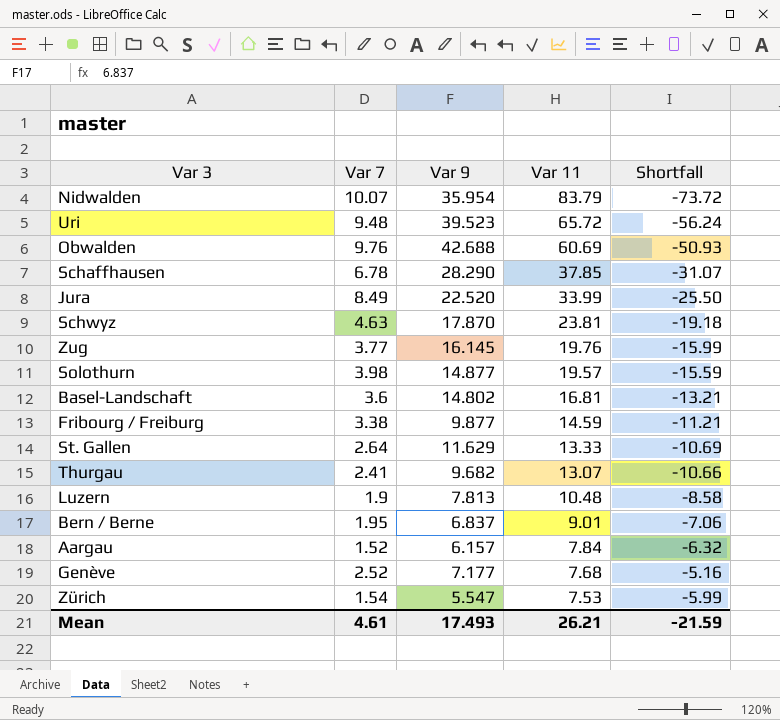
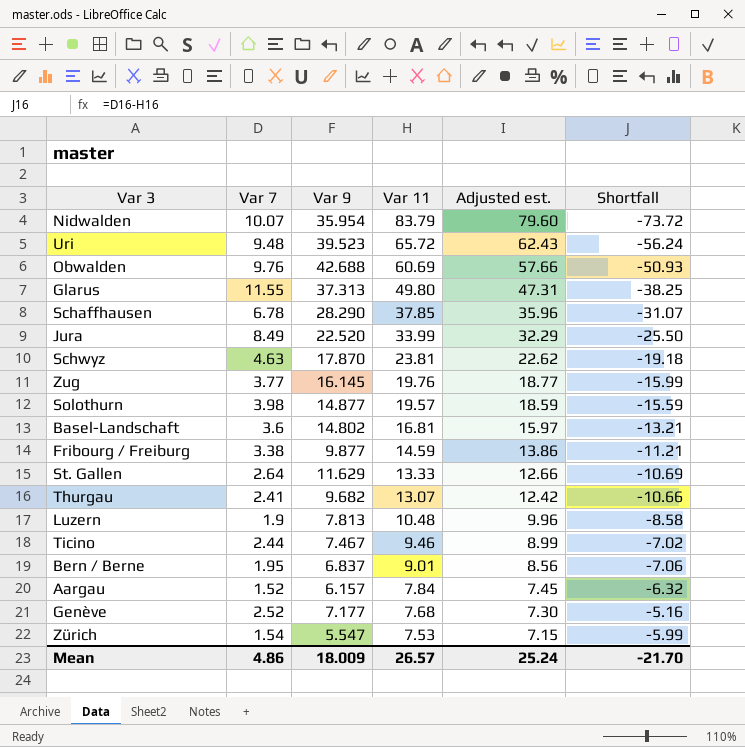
column Adjusted est. | formula: none -> [Var 11] * 0.95
row Glarus: none -> 11.55 | 37.313 | 49.80 | 47.31 | -38.25
row Ticino: none -> 2.44 | 7.467 | 9.46 | 8.99 | -7.02
Mean | Var 7: 4.61 -> 4.86
Mean | Var 9: 17.493 -> 18.009
Mean | Var 11: 26.21 -> 26.57
Mean | Shortfall: -21.59 -> -21.70

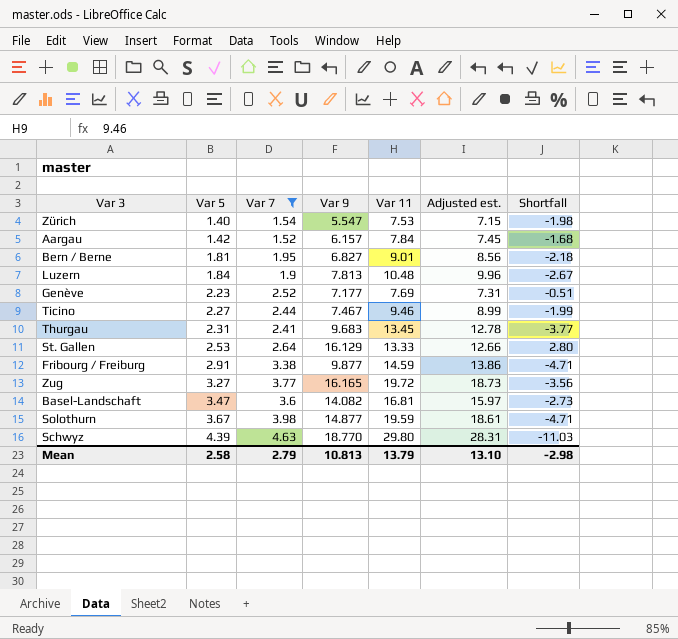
filter: none -> Var 7 <= 4.63
row order: Var 11 descending -> Var 5 ascending
column Var 5 | position: none -> 2
column Shortfall | formula: [Var 7] - [Var 11] -> [Var 9] - [Var 11]
Bern / Berne | Var 9: 6.837 -> 6.827
Genève | Var 11: 7.68 -> 7.69
Genève | Adjusted est.: 7.30 -> 7.31
Thurgau | Var 9: 9.682 -> 9.683
Thurgau | Var 11: 13.07 -> 13.45
Thurgau | Adjusted est.: 12.42 -> 12.78
St. Gallen | Var 9: 11.629 -> 16.129
Zug | Var 9: 16.145 -> 16.165
Zug | Var 11: 19.76 -> 19.72
Zug | Adjusted est.: 18.77 -> 18.73
Basel-Landschaft | Var 9: 14.802 -> 14.082
Solothurn | Var 11: 19.57 -> 19.59
Solothurn | Adjusted est.: 18.59 -> 18.61
Schwyz | Var 9: 17.870 -> 18.770
Schwyz | Var 11: 23.81 -> 29.80
Schwyz | Adjusted est.: 22.62 -> 28.31
Mean | Var 7: 4.86 -> 2.79
Mean | Var 9: 18.009 -> 10.813
Mean | Var 11: 26.57 -> 13.79
Mean | Adjusted est.: 25.24 -> 13.10
Mean | Shortfall: -21.70 -> -2.98

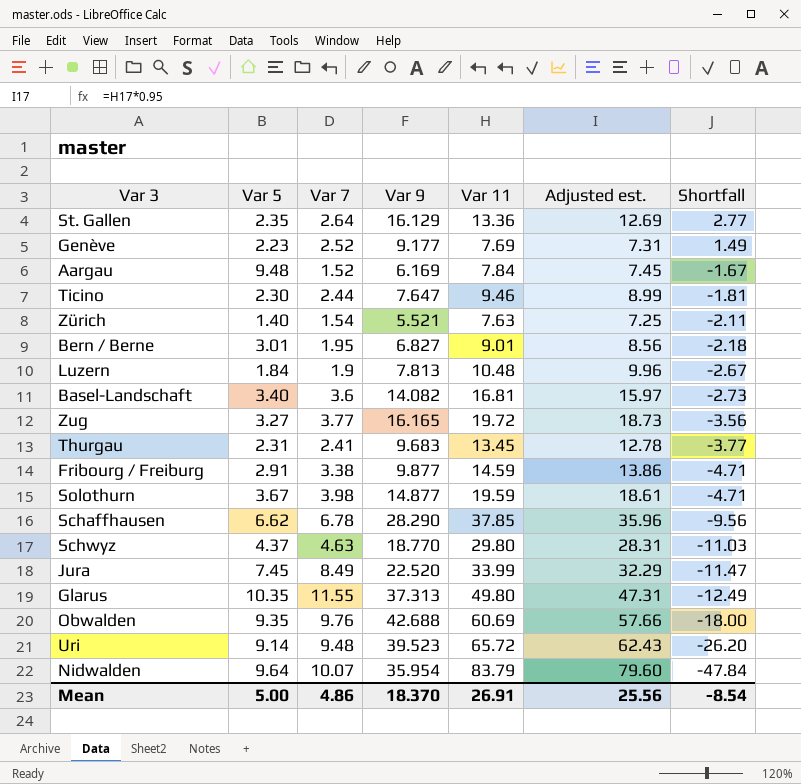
filter: Var 7 <= 4.63 -> none
row order: Var 5 ascending -> Shortfall descending
St. Gallen | Var 5: 2.53 -> 2.35
St. Gallen | Var 11: 13.33 -> 13.36
St. Gallen | Adjusted est.: 12.66 -> 12.69
St. Gallen | Shortfall: 2.80 -> 2.77
Genève | Var 9: 7.177 -> 9.177
Genève | Shortfall: -0.51 -> 1.49
Aargau | Var 5: 1.42 -> 9.48
Aargau | Var 9: 6.157 -> 6.169
Aargau | Shortfall: -1.68 -> -1.67
Ticino | Var 5: 2.27 -> 2.30
Ticino | Var 9: 7.467 -> 7.647
Ticino | Shortfall: -1.99 -> -1.81
Zürich | Var 9: 5.547 -> 5.521
Zürich | Var 11: 7.53 -> 7.63
Zürich | Adjusted est.: 7.15 -> 7.25
Zürich | Shortfall: -1.98 -> -2.11
Bern / Berne | Var 5: 1.81 -> 3.01
Basel-Landschaft | Var 5: 3.47 -> 3.40
Schwyz | Var 5: 4.39 -> 4.37
Mean | Var 5: 2.58 -> 5.00
Mean | Var 7: 2.79 -> 4.86
Mean | Var 9: 10.813 -> 18.370
Mean | Var 11: 13.79 -> 26.91
Mean | Adjusted est.: 13.10 -> 25.56
Mean | Shortfall: -2.98 -> -8.54

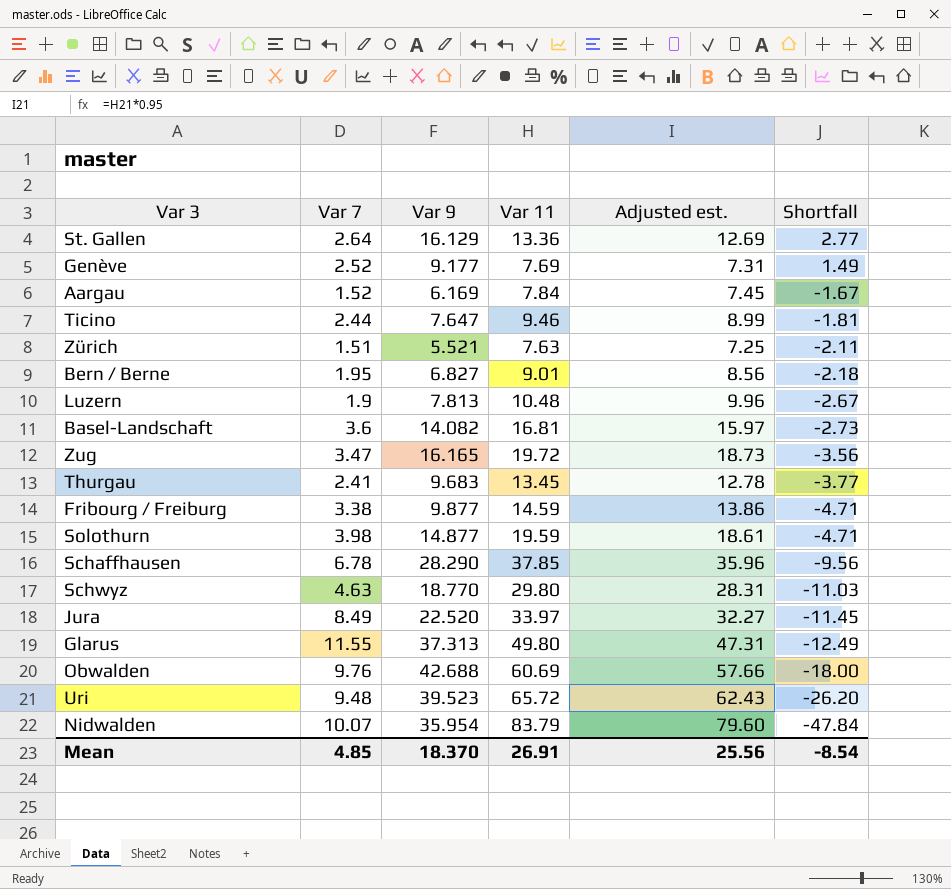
column Var 5 | position: 2 -> none
Zürich | Var 7: 1.54 -> 1.51
Zug | Var 7: 3.77 -> 3.47
Jura | Var 11: 33.99 -> 33.97
Jura | Adjusted est.: 32.29 -> 32.27
Jura | Shortfall: -11.47 -> -11.45
Mean | Var 7: 4.86 -> 4.85

